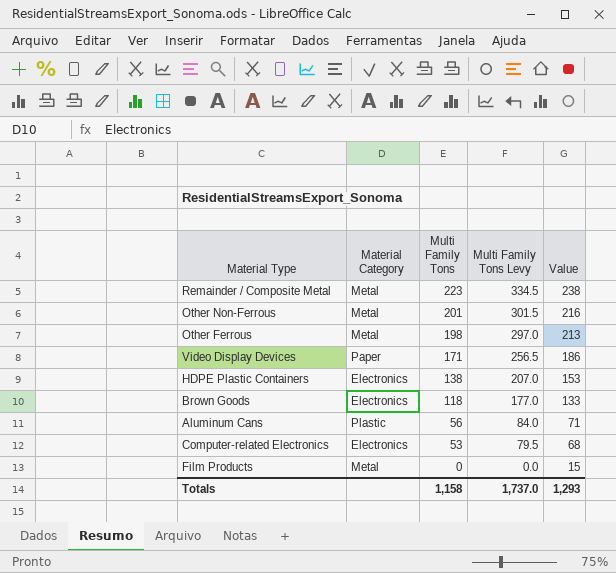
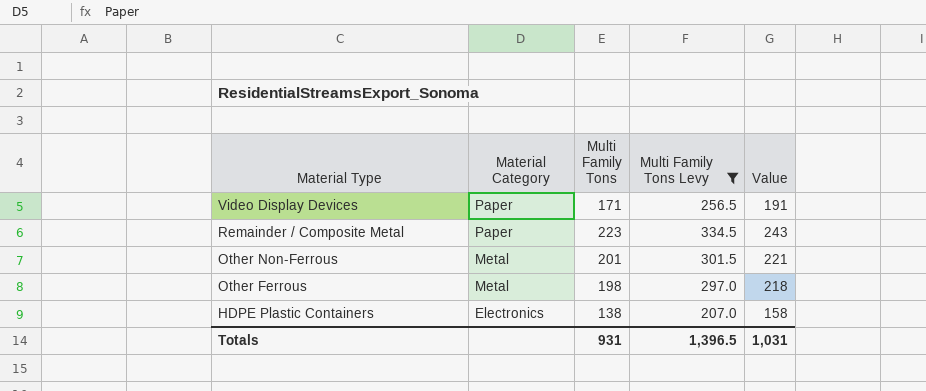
filter: none -> Multi Family Tons Levy >= 207.0
row order: Multi Family Tons descending -> Material Type descending
column Value | formula: [Multi Family Tons] + 15 -> [Multi Family Tons] + 20
Remainder / Composite Metal | Material Category: Metal -> Paper
Totals | Multi Family Tons: 1,158 -> 931
Totals | Multi Family Tons Levy: 1,737.0 -> 1,396.5
Totals | Value: 1,293 -> 1,031

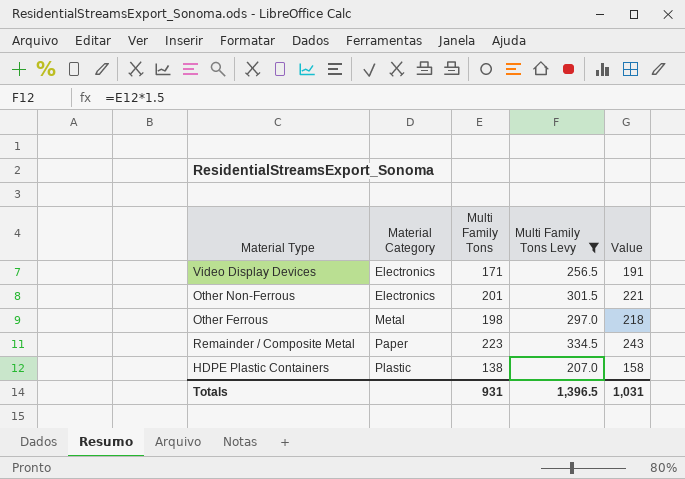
row order: Material Type descending -> Material Category ascending
Video Display Devices | Material Category: Paper -> Electronics
Other Non-Ferrous | Material Category: Metal -> Electronics
HDPE Plastic Containers | Material Category: Electronics -> Plastic

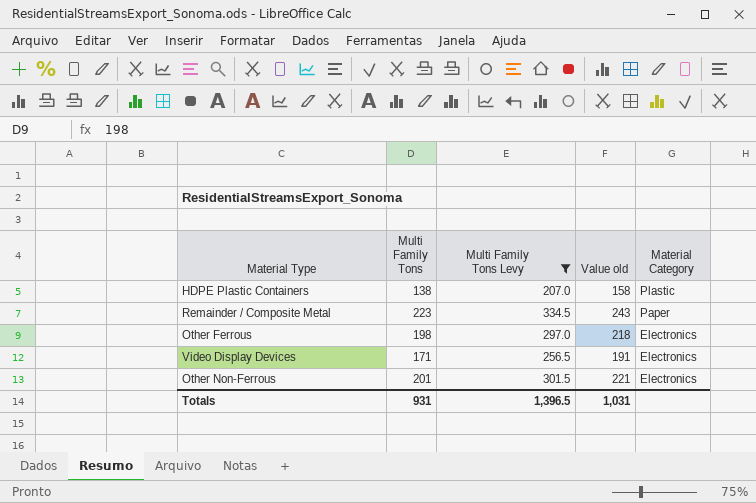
row order: Material Category ascending -> Material Category descending
column name: Value -> Value old
column Material Category | position: 2 -> 5
Other Ferrous | Material Category: Metal -> Electronics

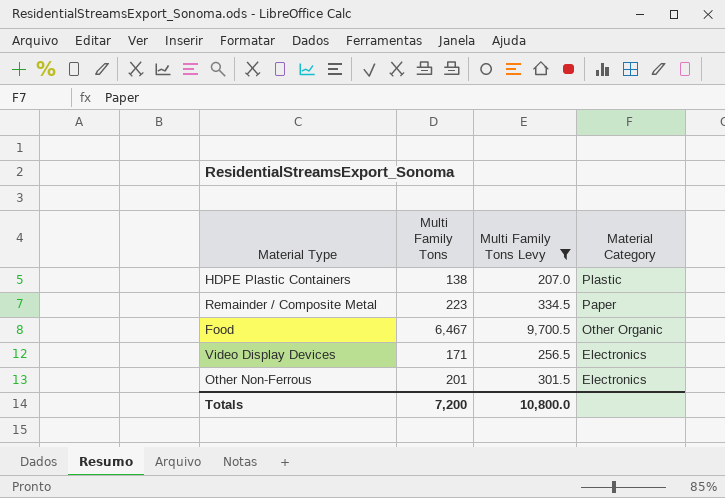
column Value old | formula: [Multi Family Tons] + 20 -> none
row Other Ferrous: 198 | 297.0 | 218 | Electronics -> none
row Food: none -> 6,467 | 9,700.5 | Other Organic
Totals | Multi Family Tons: 931 -> 7,200
Totals | Multi Family Tons Levy: 1,396.5 -> 10,800.0

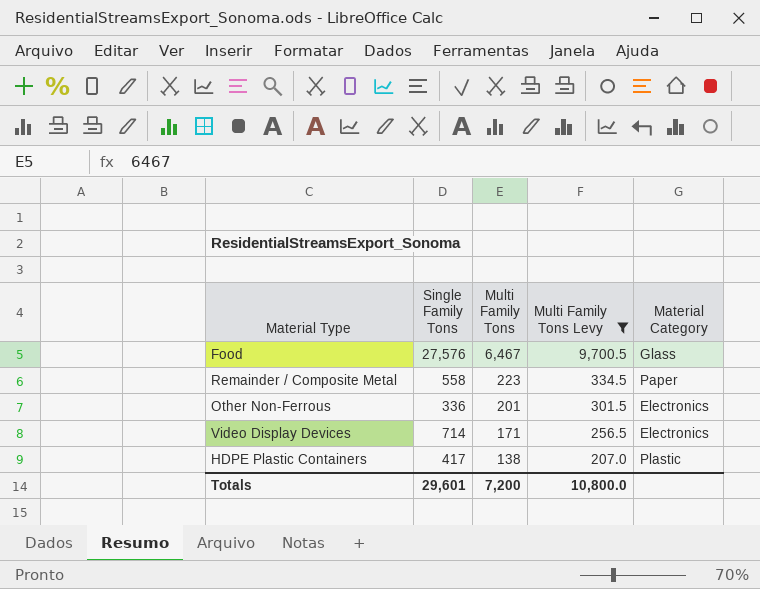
row order: Material Category descending -> Multi Family Tons descending
column Single Family Tons | position: none -> 2
Food | Material Category: Other Organic -> Glass

